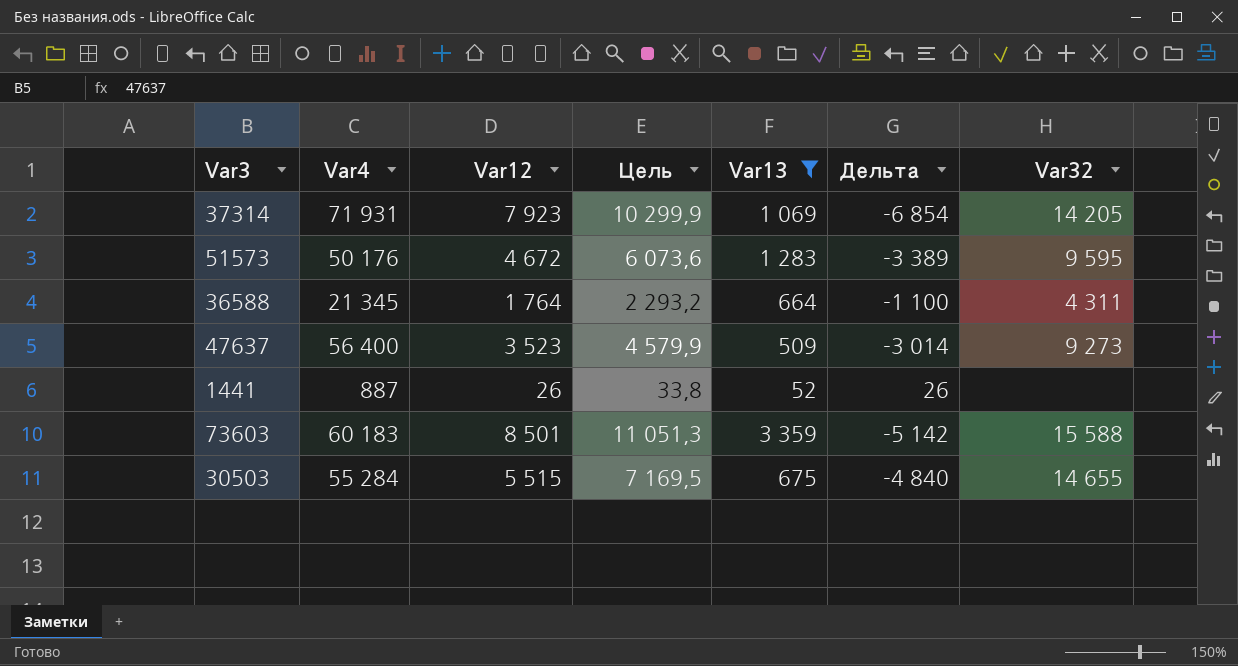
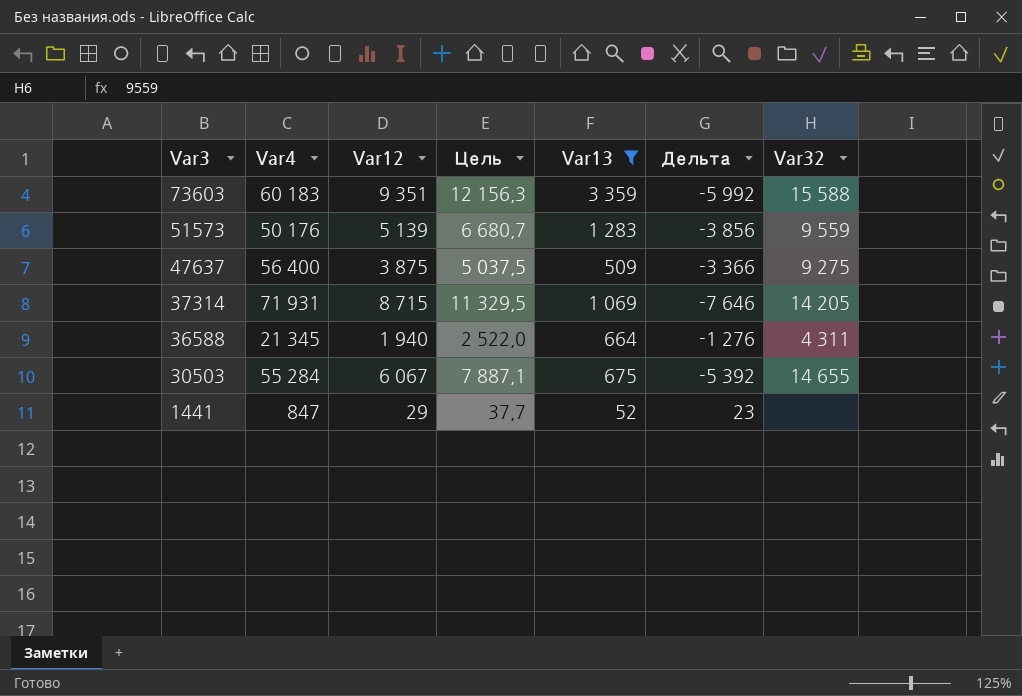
row order: none -> Var3 descending
73603 | Var12: 8 501 -> 9 351
73603 | Цель: 11 051,3 -> 12 156,3
73603 | Дельта: -5 142 -> -5 992
51573 | Var12: 4 672 -> 5 139
51573 | Цель: 6 073,6 -> 6 680,7
51573 | Дельта: -3 389 -> -3 856
51573 | Var32: 9 595 -> 9 559
47637 | Var12: 3 523 -> 3 875
47637 | Цель: 4 579,9 -> 5 037,5
47637 | Дельта: -3 014 -> -3 366
47637 | Var32: 9 273 -> 9 275
37314 | Var12: 7 923 -> 8 715
37314 | Цель: 10 299,9 -> 11 329,5
37314 | Дельта: -6 854 -> -7 646
36588 | Var12: 1 764 -> 1 940
36588 | Цель: 2 293,2 -> 2 522,0
36588 | Дельта: -1 100 -> -1 276
30503 | Var12: 5 515 -> 6 067
30503 | Цель: 7 169,5 -> 7 887,1
30503 | Дельта: -4 840 -> -5 392
1441 | Var4: 887 -> 847
1441 | Var12: 26 -> 29
1441 | Цель: 33,8 -> 37,7
1441 | Дельта: 26 -> 23

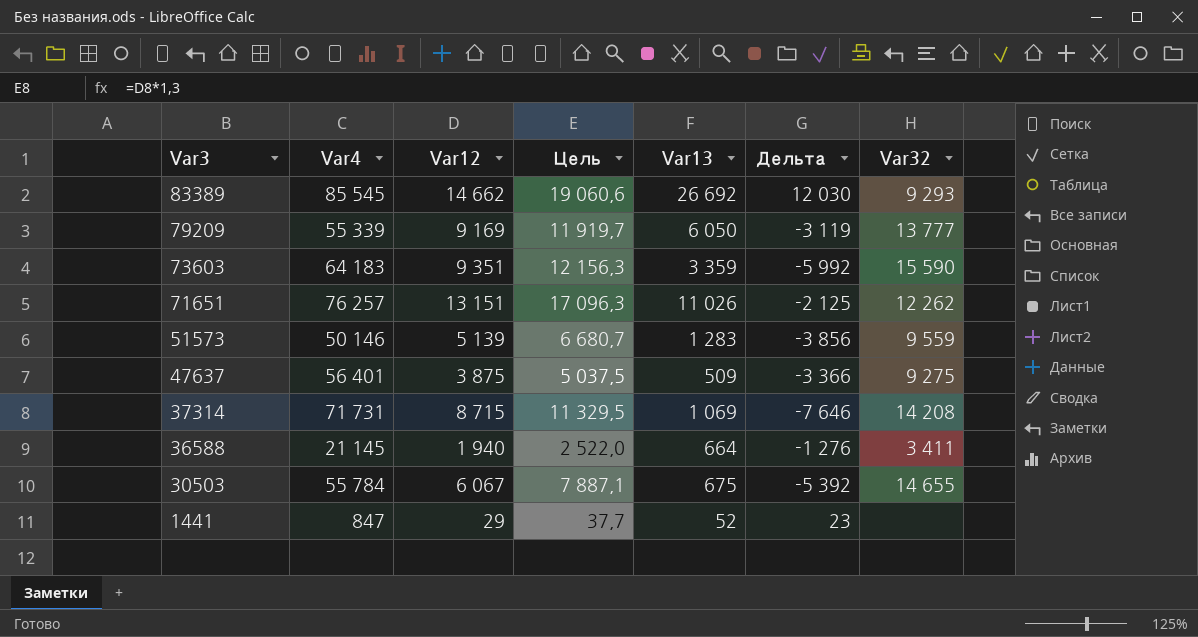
filter: Var13 <= 3 359 -> none
73603 | Var4: 60 183 -> 64 183
73603 | Var32: 15 588 -> 15 590
51573 | Var4: 50 176 -> 50 146
47637 | Var4: 56 400 -> 56 401
37314 | Var4: 71 931 -> 71 731
37314 | Var32: 14 205 -> 14 208
36588 | Var4: 21 345 -> 21 145
36588 | Var32: 4 311 -> 3 411
30503 | Var4: 55 284 -> 55 784

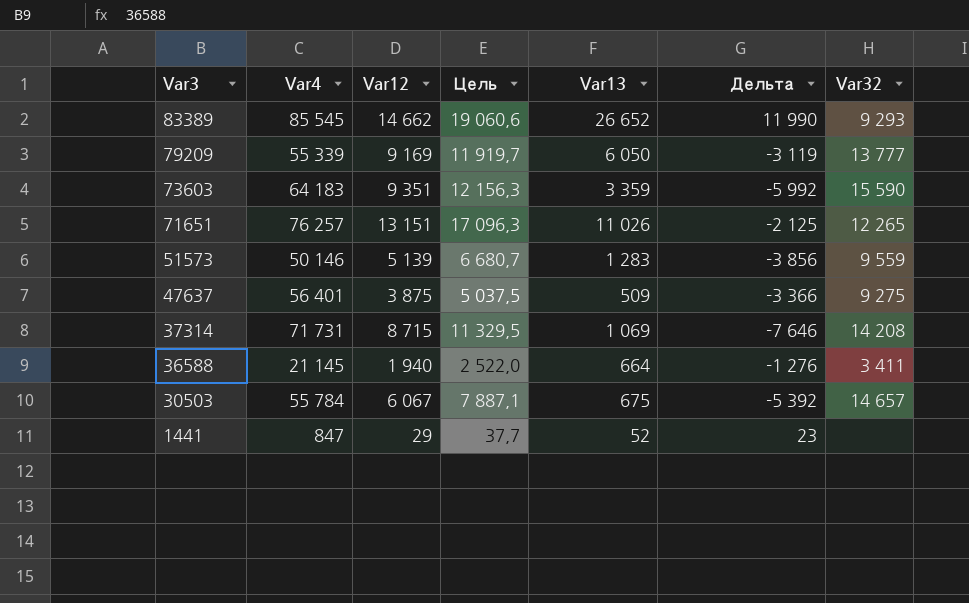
83389 | Var13: 26 692 -> 26 652
83389 | Дельта: 12 030 -> 11 990
71651 | Var32: 12 262 -> 12 265
30503 | Var32: 14 655 -> 14 657

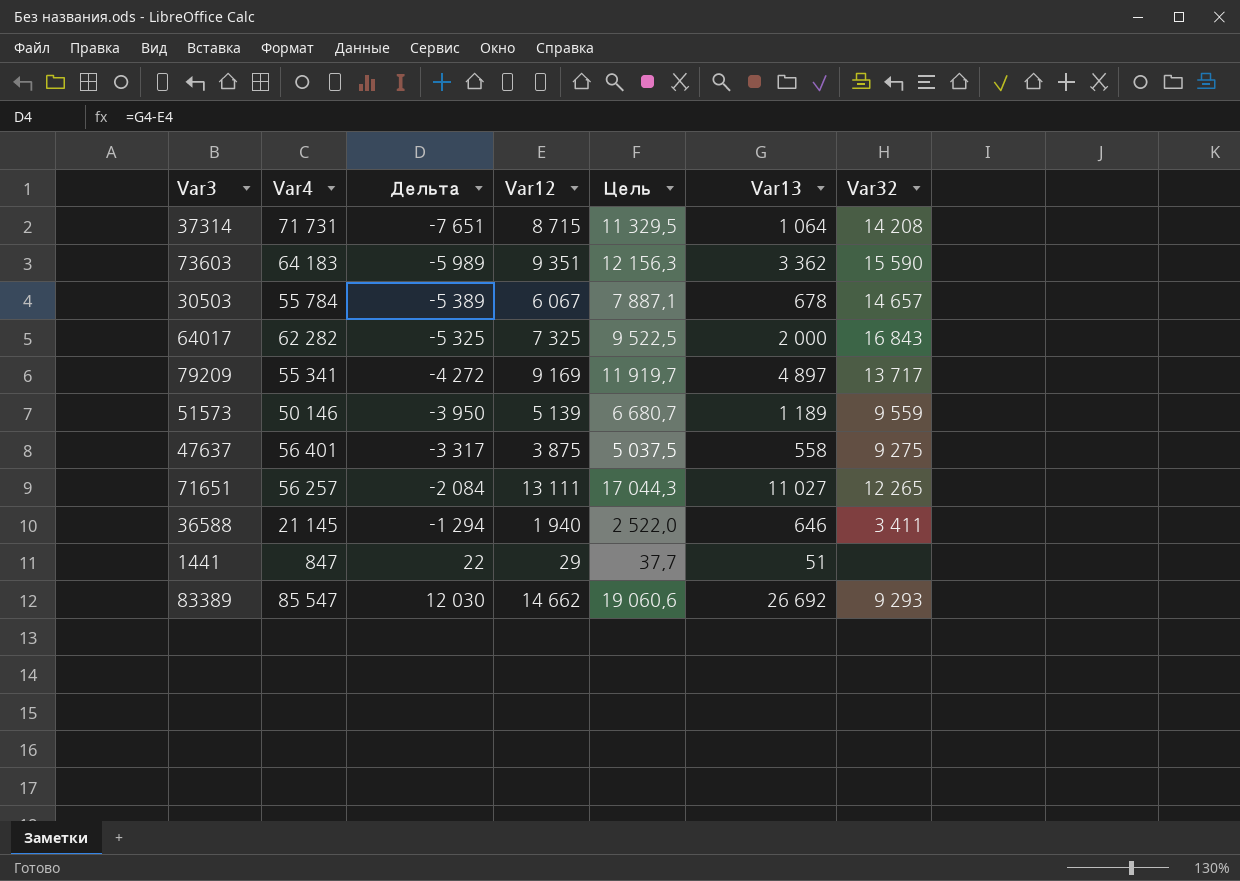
row order: Var3 descending -> Дельта ascending
column Дельта | position: 6 -> 3
37314 | Дельта: -7 646 -> -7 651
37314 | Var13: 1 069 -> 1 064
73603 | Дельта: -5 992 -> -5 989
73603 | Var13: 3 359 -> 3 362
30503 | Дельта: -5 392 -> -5 389
30503 | Var13: 675 -> 678
row 64017: none -> 62 282 | -5 325 | 7 325 | 9 522,5 | 2 000 | 16 843
79209 | Var4: 55 339 -> 55 341
79209 | Дельта: -3 119 -> -4 272
79209 | Var13: 6 050 -> 4 897
79209 | Var32: 13 777 -> 13 717
51573 | Дельта: -3 856 -> -3 950
51573 | Var13: 1 283 -> 1 189
47637 | Дельта: -3 366 -> -3 317
47637 | Var13: 509 -> 558
71651 | Var4: 76 257 -> 56 257
71651 | Дельта: -2 125 -> -2 084
71651 | Var12: 13 151 -> 13 111
71651 | Цель: 17 096,3 -> 17 044,3
71651 | Var13: 11 026 -> 11 027
36588 | Дельта: -1 276 -> -1 294
36588 | Var13: 664 -> 646
1441 | Дельта: 23 -> 22
1441 | Var13: 52 -> 51
83389 | Var4: 85 545 -> 85 547
83389 | Дельта: 11 990 -> 12 030
83389 | Var13: 26 652 -> 26 692

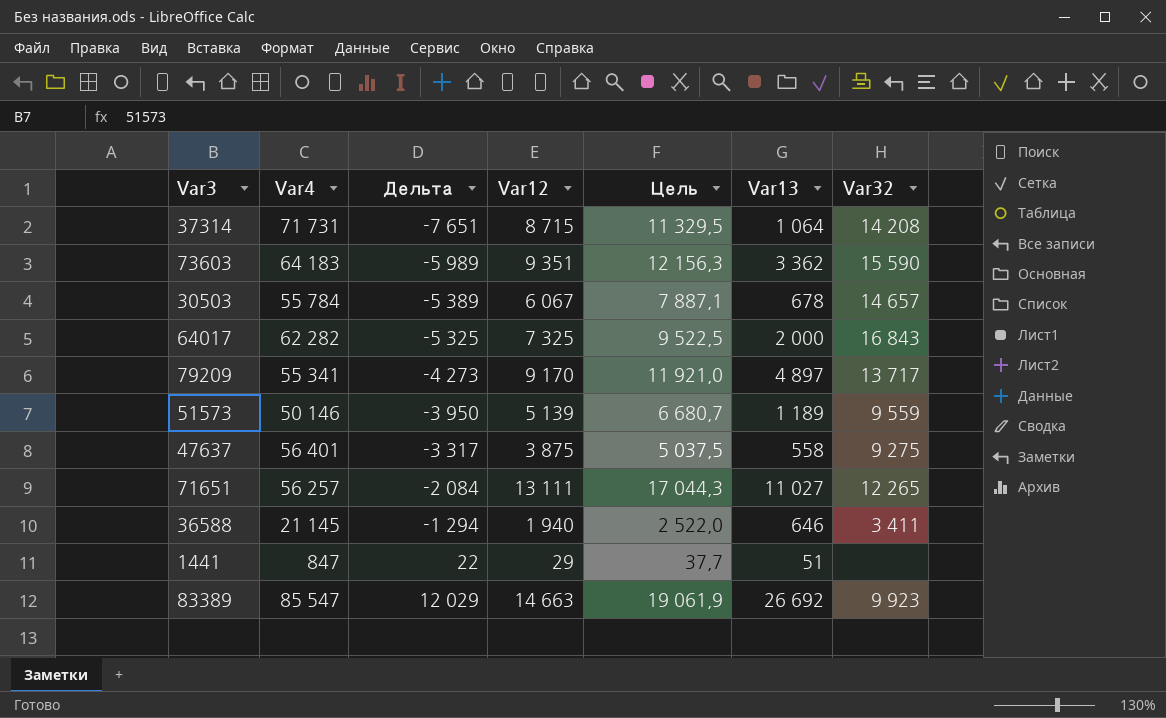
79209 | Дельта: -4 272 -> -4 273
79209 | Var12: 9 169 -> 9 170
79209 | Цель: 11 919,7 -> 11 921,0
83389 | Дельта: 12 030 -> 12 029
83389 | Var12: 14 662 -> 14 663
83389 | Цель: 19 060,6 -> 19 061,9
83389 | Var32: 9 293 -> 9 923

